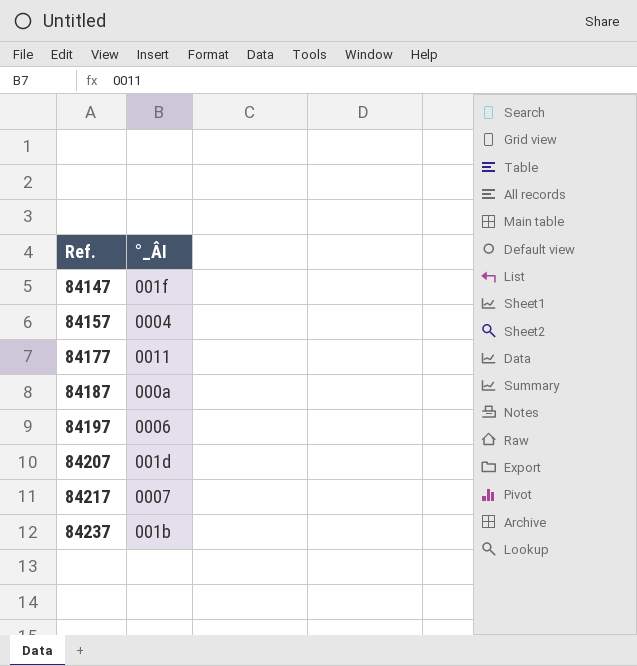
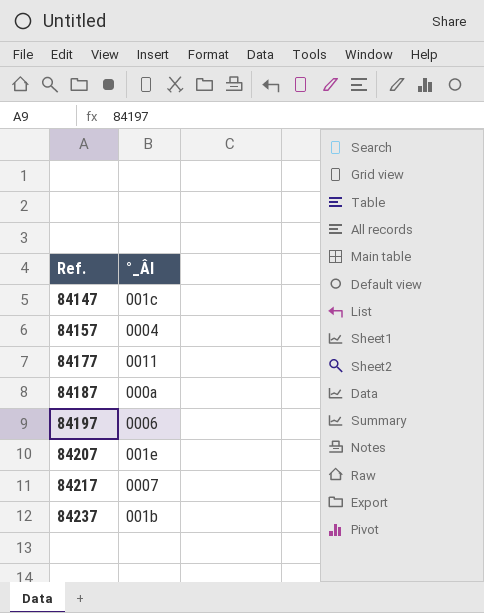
84147 | °_ÂI: 001f -> 001c
84207 | °_ÂI: 001d -> 001e

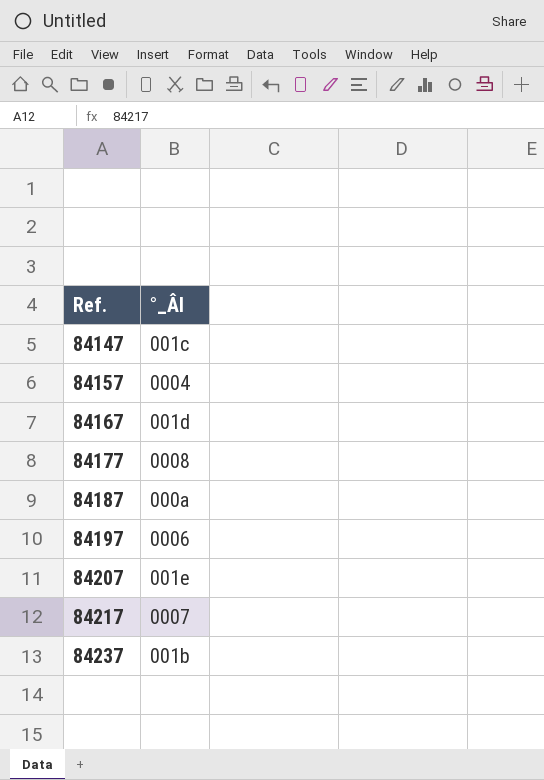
row 84167: none -> 001d
84177 | °_ÂI: 0011 -> 0008

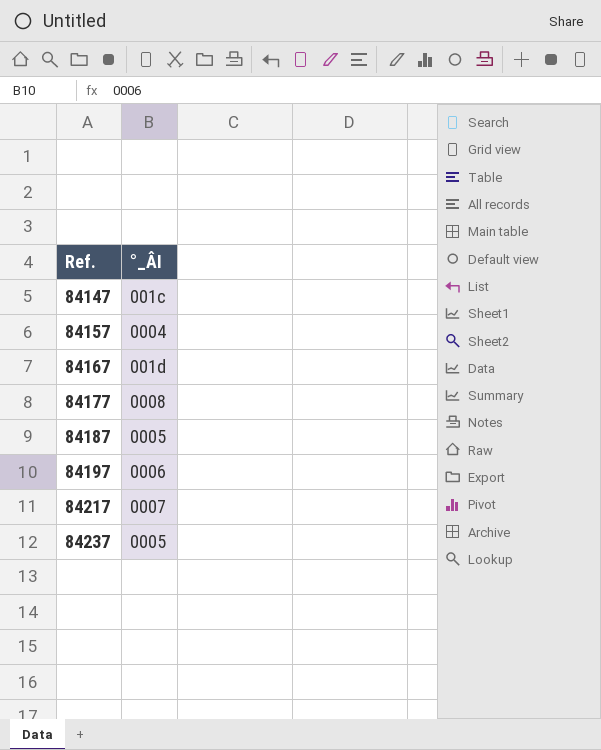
row 84207: 001e -> none
84187 | °_ÂI: 000a -> 0005
84237 | °_ÂI: 001b -> 0005

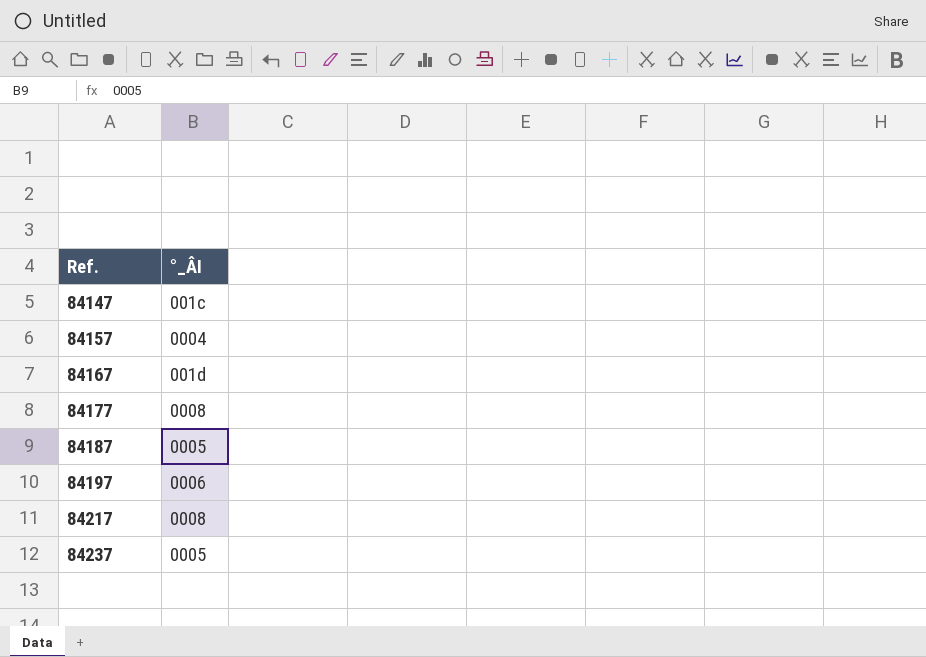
84217 | °_ÂI: 0007 -> 0008

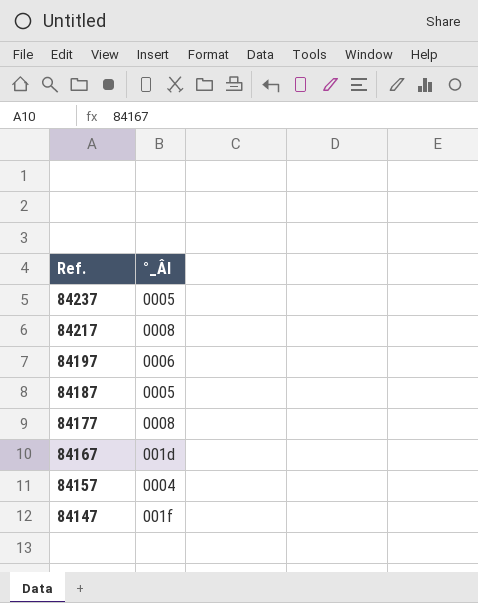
row order: Ref. ascending -> Ref. descending
84147 | °_ÂI: 001c -> 001f

